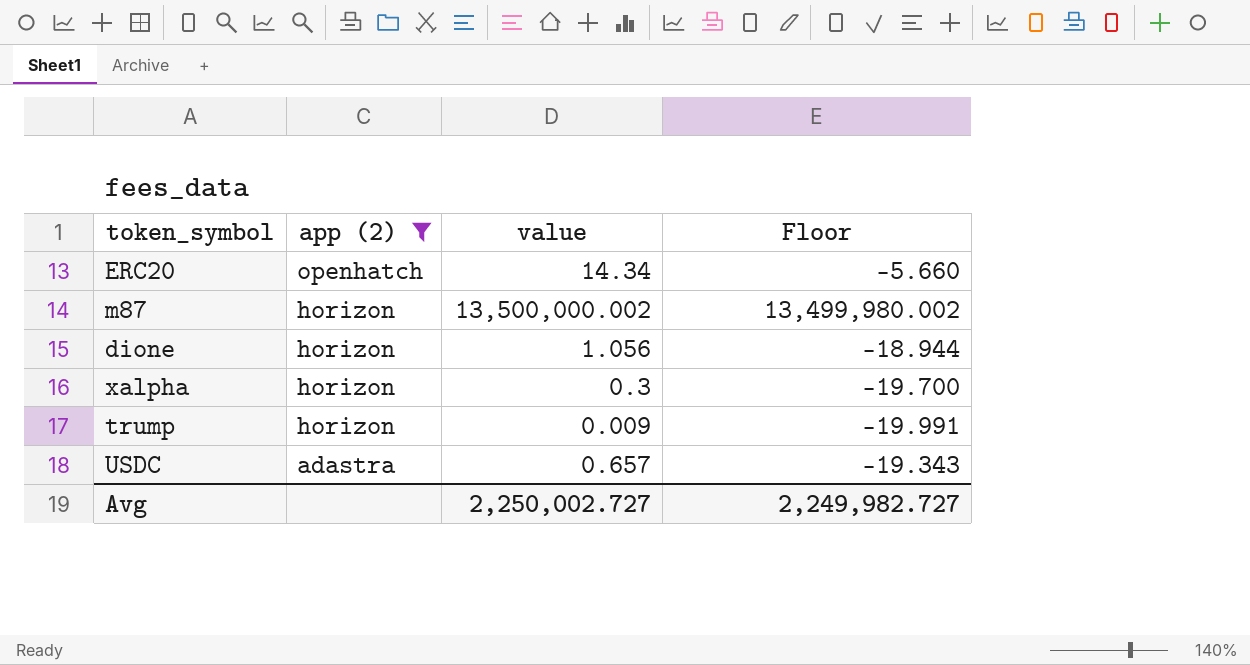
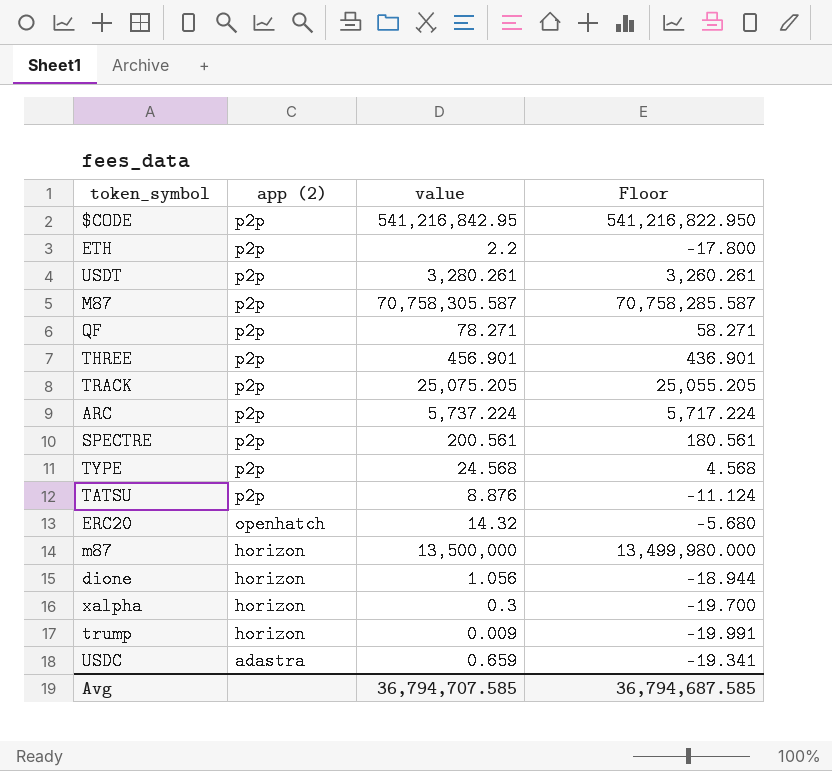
filter: app (2) != p2p -> none
ERC20 | value: 14.34 -> 14.32
ERC20 | Floor: -5.660 -> -5.680
m87 | value: 13,500,000.002 -> 13,500,000
m87 | Floor: 13,499,980.002 -> 13,499,980.000
USDC | value: 0.657 -> 0.659
USDC | Floor: -19.343 -> -19.341
Avg | value: 2,250,002.727 -> 36,794,707.585
Avg | Floor: 2,249,982.727 -> 36,794,687.585

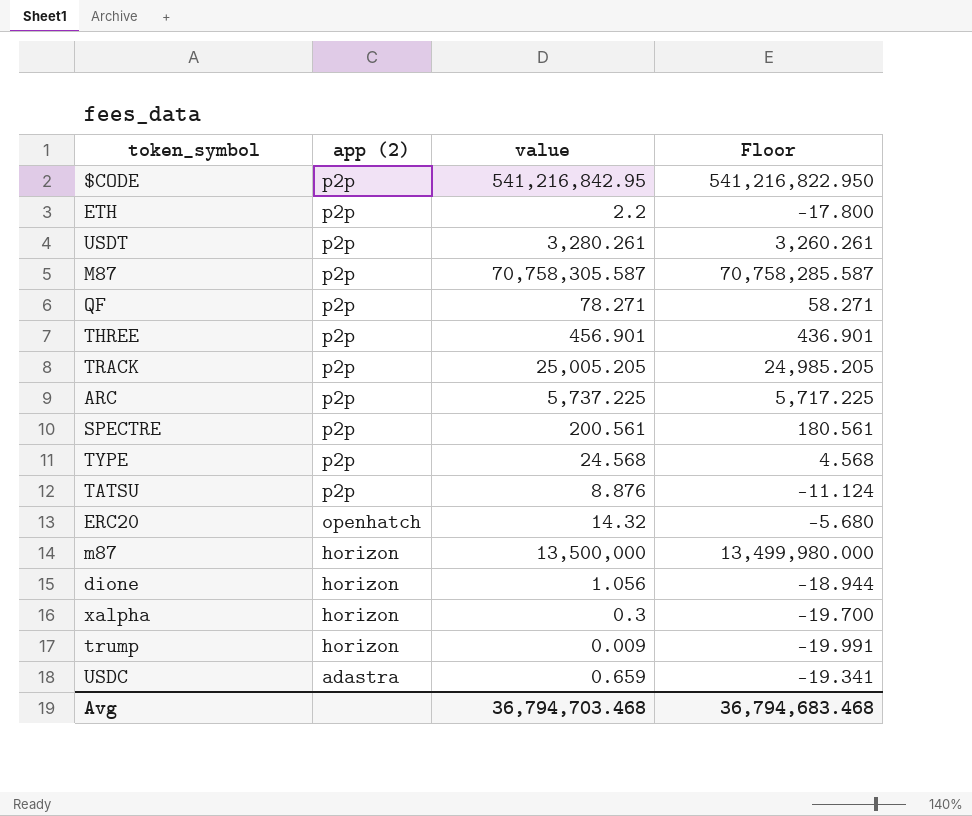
TRACK | value: 25,075.205 -> 25,005.205
TRACK | Floor: 25,055.205 -> 24,985.205
ARC | value: 5,737.224 -> 5,737.225
ARC | Floor: 5,717.224 -> 5,717.225
Avg | value: 36,794,707.585 -> 36,794,703.468
Avg | Floor: 36,794,687.585 -> 36,794,683.468

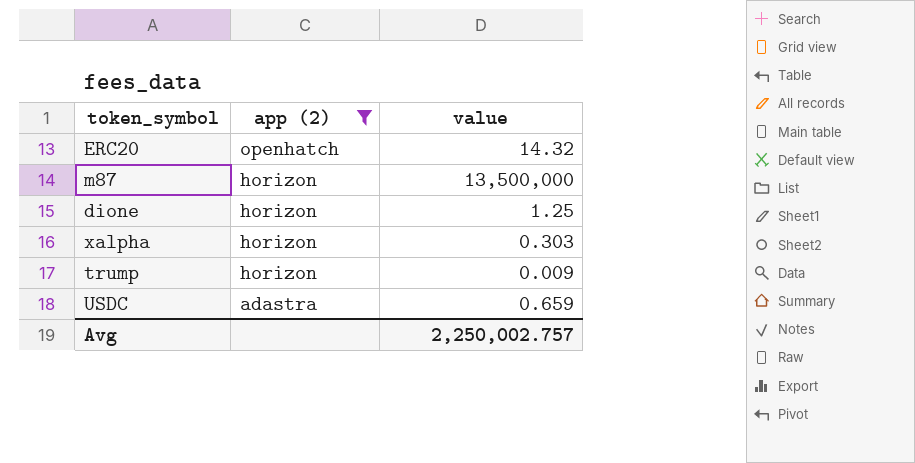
filter: none -> app (2) != p2p
column Floor | formula: [value] - 20 -> none
dione | value: 1.056 -> 1.25
xalpha | value: 0.3 -> 0.303
Avg | value: 36,794,703.468 -> 2,250,002.757

